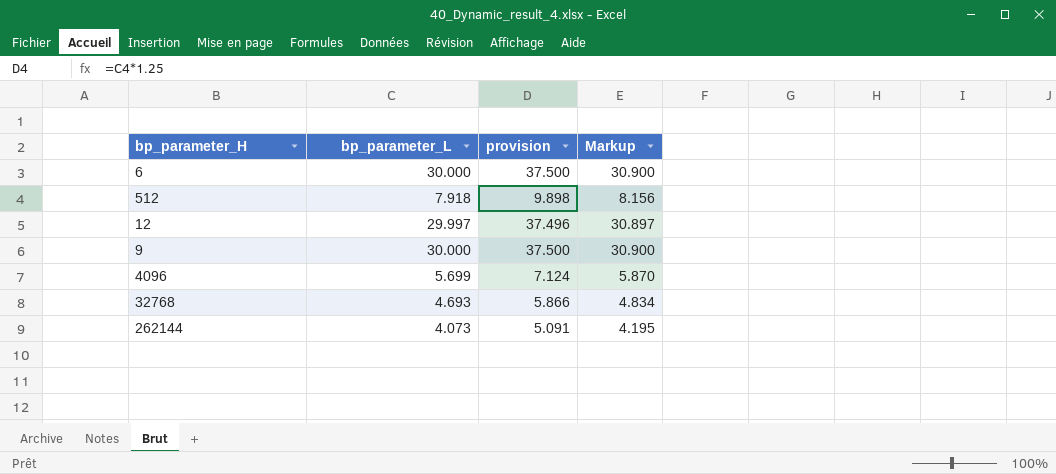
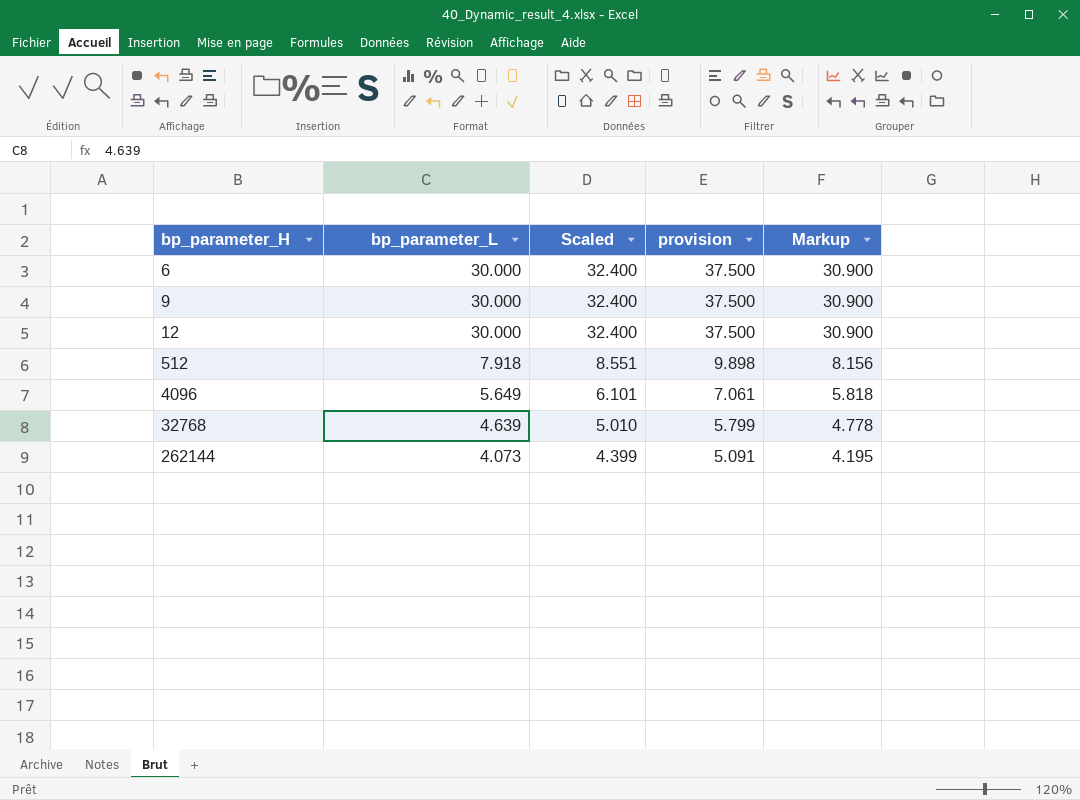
row order: none -> bp_parameter_H ascending
column Scaled | formula: none -> [bp_parameter_L] * 1.08
12 | bp_parameter_L: 29.997 -> 30.000
12 | provision: 37.496 -> 37.500
12 | Markup: 30.897 -> 30.900
4096 | bp_parameter_L: 5.699 -> 5.649
4096 | provision: 7.124 -> 7.061
4096 | Markup: 5.870 -> 5.818
32768 | bp_parameter_L: 4.693 -> 4.639
32768 | provision: 5.866 -> 5.799
32768 | Markup: 4.834 -> 4.778

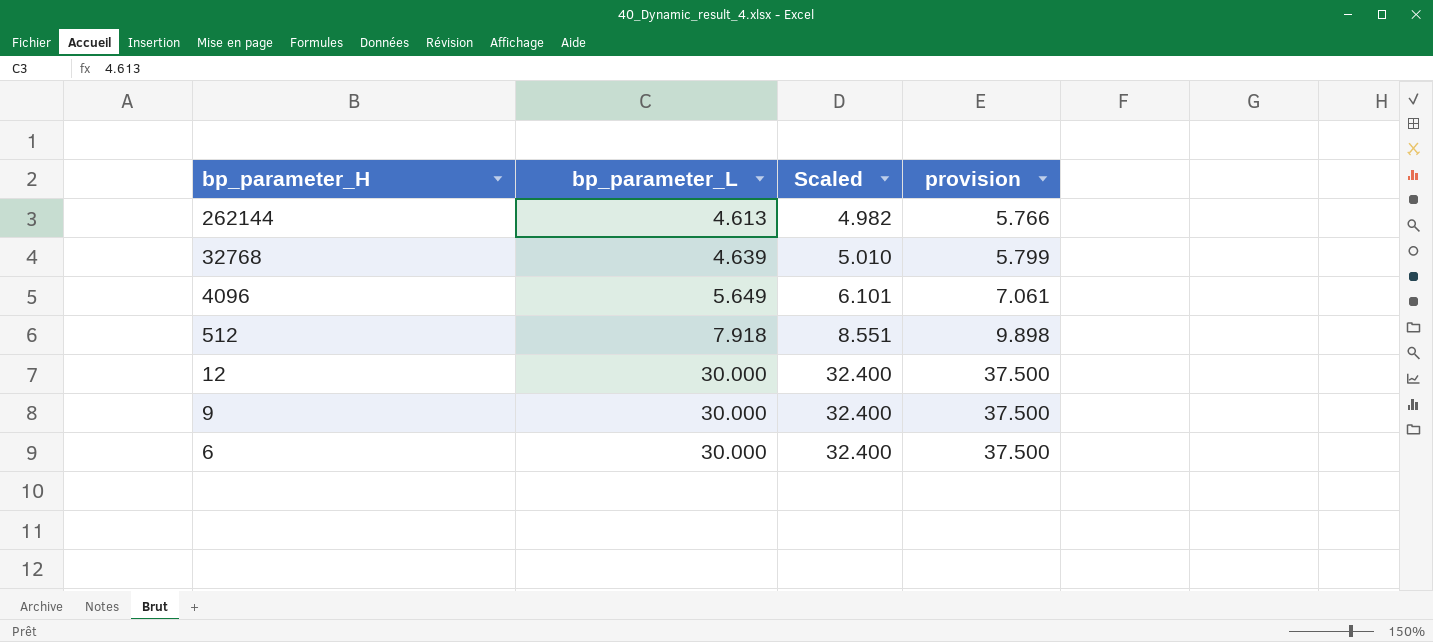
row order: bp_parameter_H ascending -> bp_parameter_H descending
column Markup | formula: [bp_parameter_L] * 1.03 -> none
262144 | bp_parameter_L: 4.073 -> 4.613
262144 | Scaled: 4.399 -> 4.982
262144 | provision: 5.091 -> 5.766

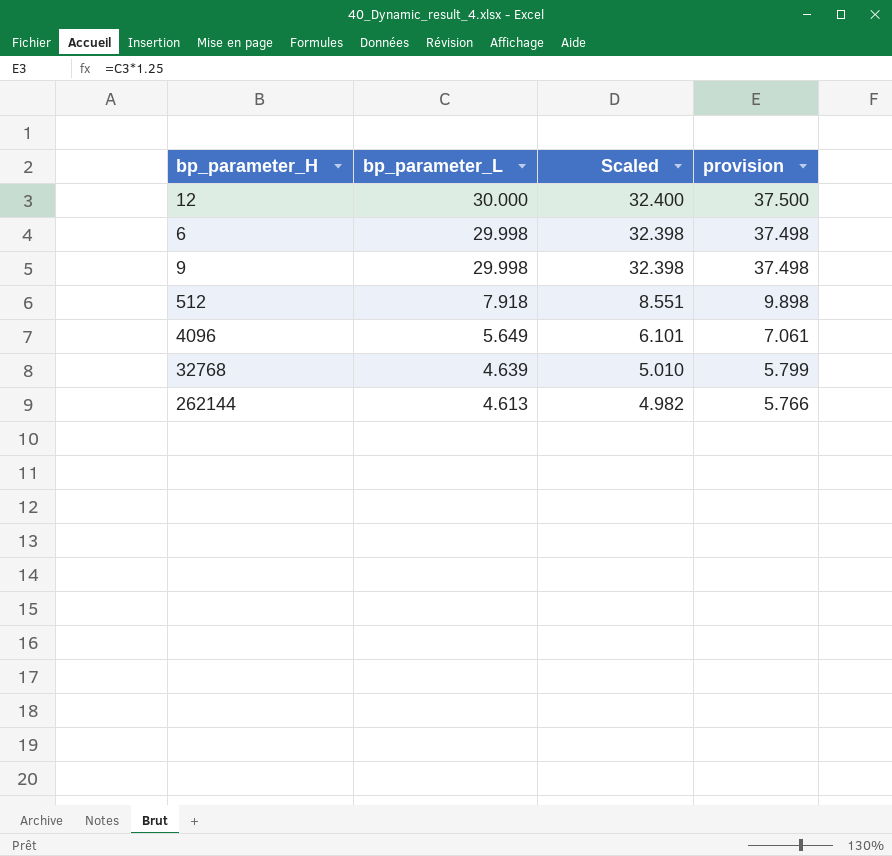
row order: bp_parameter_H descending -> bp_parameter_L descending
6 | bp_parameter_L: 30.000 -> 29.998
6 | Scaled: 32.400 -> 32.398
6 | provision: 37.500 -> 37.498
9 | bp_parameter_L: 30.000 -> 29.998
9 | Scaled: 32.400 -> 32.398
9 | provision: 37.500 -> 37.498

